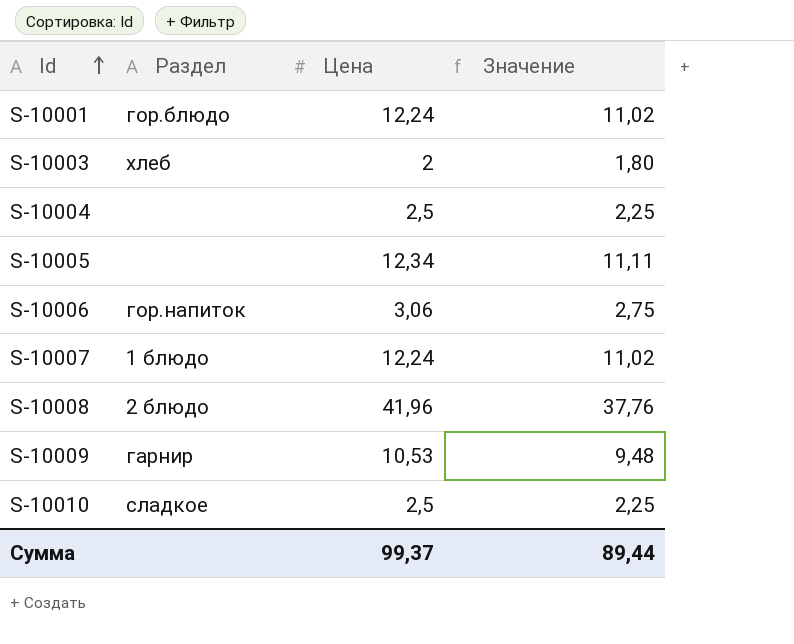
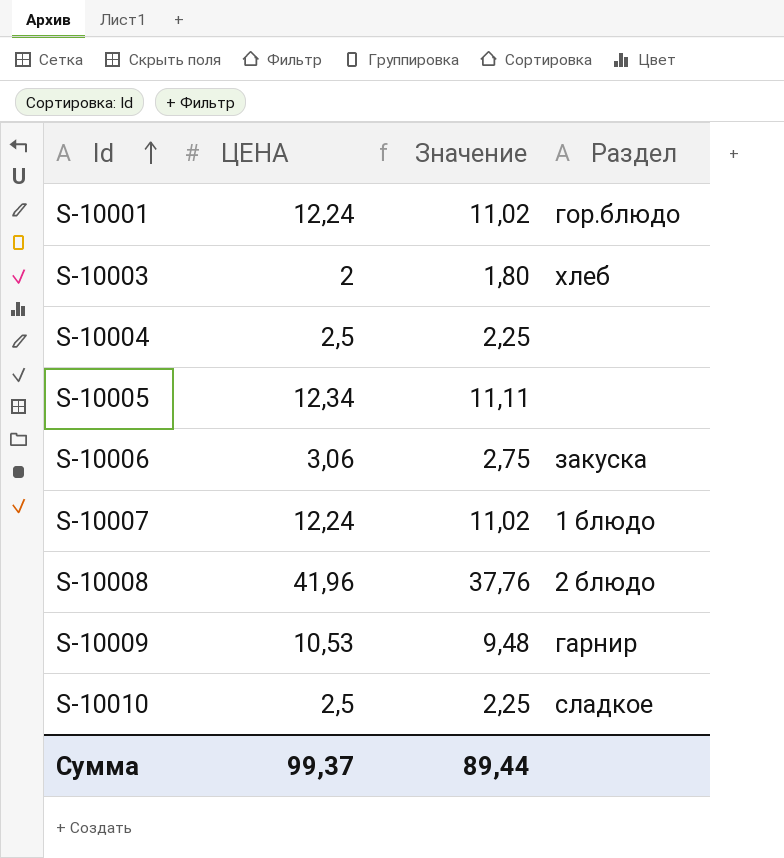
column name: Цена -> ЦЕНА
column Раздел | position: 2 -> 4
S-10006 | Раздел: гор.напиток -> закуска

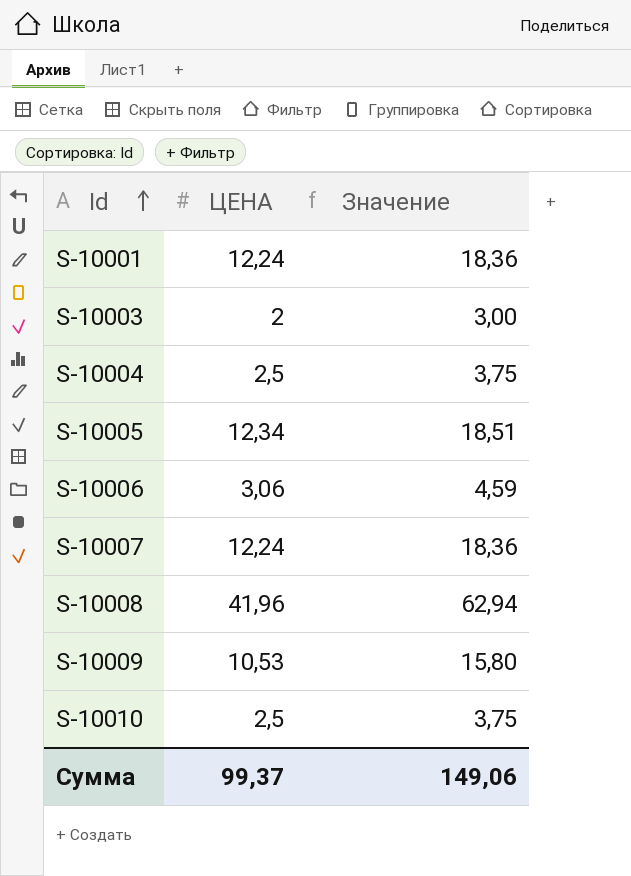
column Раздел | position: 4 -> none
column Значение | formula: [ЦЕНА] * 0,9 -> [ЦЕНА] * 1,5
Сумма | Значение: 89,44 -> 149,06

